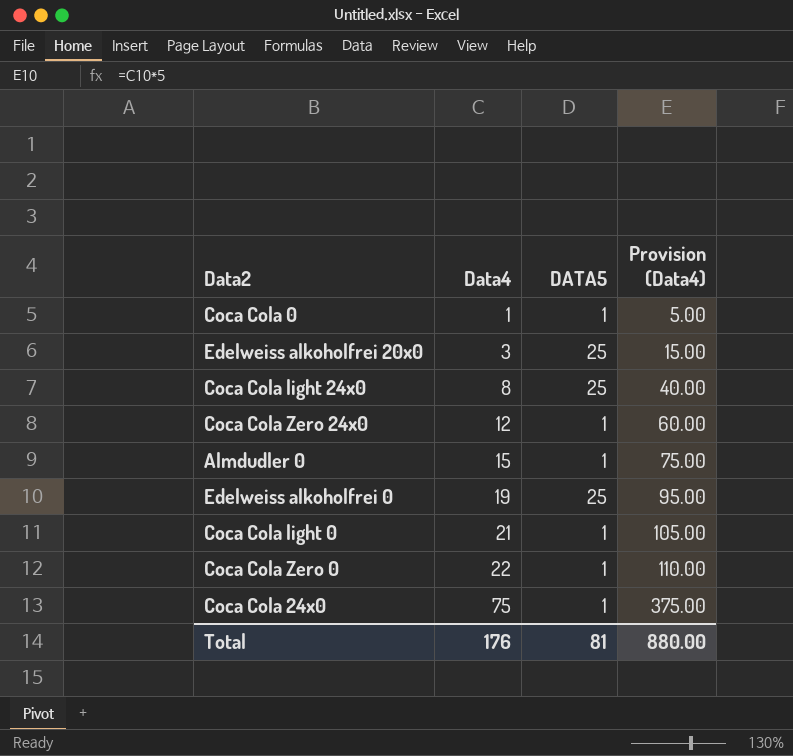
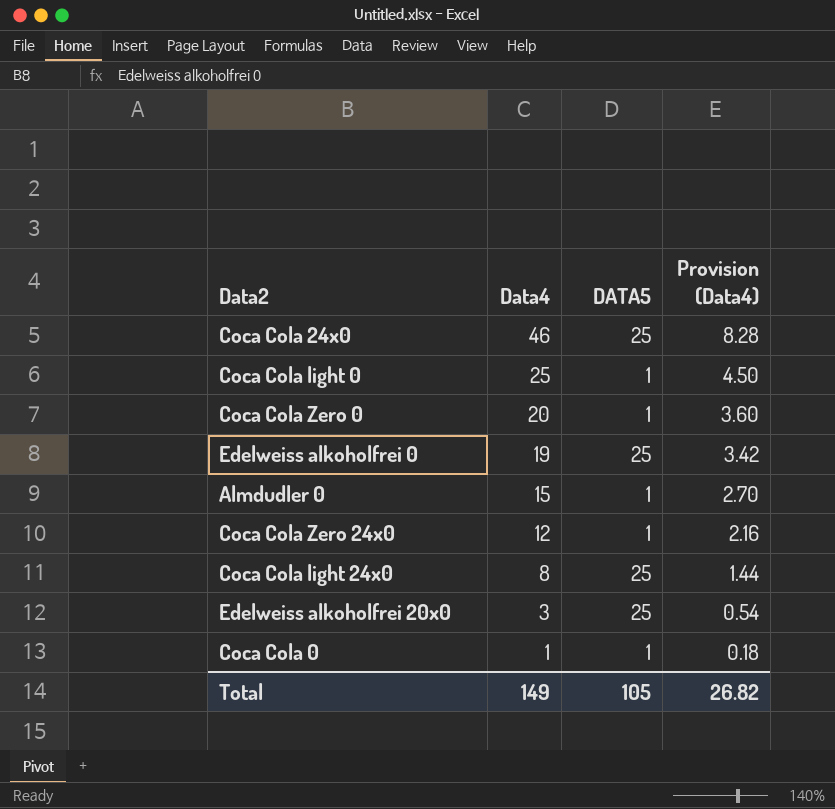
row order: Data4 ascending -> Data4 descending
column Provision (Data4) | formula: [Data4] * 5 -> [Data4] * 0.18
Coca Cola 24x0 | Data4: 75 -> 46
Coca Cola 24x0 | DATA5: 1 -> 25
Coca Cola light 0 | Data4: 21 -> 25
Coca Cola Zero 0 | Data4: 22 -> 20
Total | Data4: 176 -> 149
Total | DATA5: 81 -> 105
Total | Provision (Data4): 880.00 -> 26.82

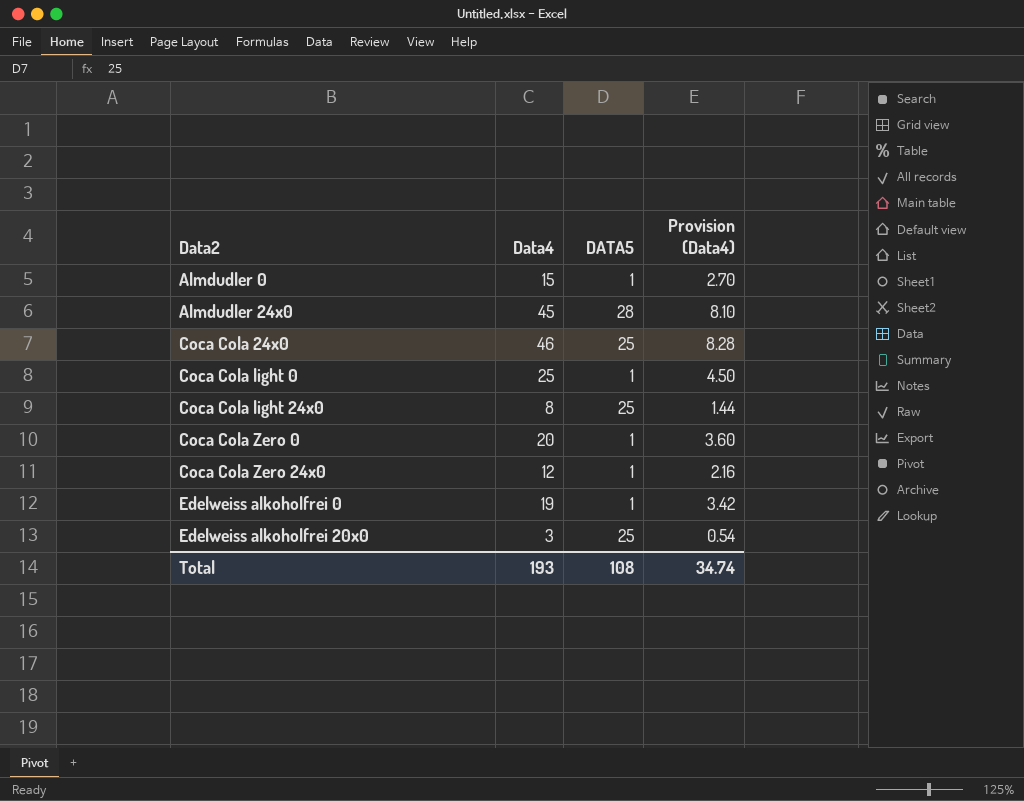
row order: Data4 descending -> Data2 ascending
row Coca Cola 0: 1 | 1 | 0.18 -> none
row Almdudler 24x0: none -> 45 | 28 | 8.10
Edelweiss alkoholfrei 0 | DATA5: 25 -> 1
Total | Data4: 149 -> 193
Total | DATA5: 105 -> 108
Total | Provision (Data4): 26.82 -> 34.74

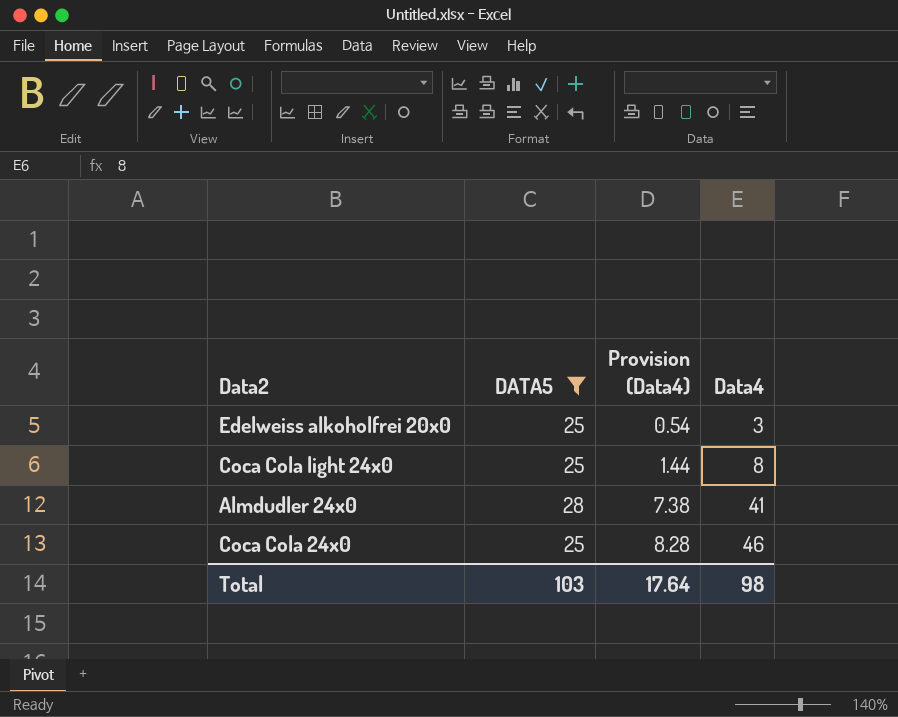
filter: none -> DATA5 != 1
row order: Data2 ascending -> Provision (Data4) ascending
column Data4 | position: 2 -> 4
Almdudler 24x0 | Provision (Data4): 8.10 -> 7.38
Almdudler 24x0 | Data4: 45 -> 41
Total | DATA5: 108 -> 103
Total | Provision (Data4): 34.74 -> 17.64
Total | Data4: 193 -> 98

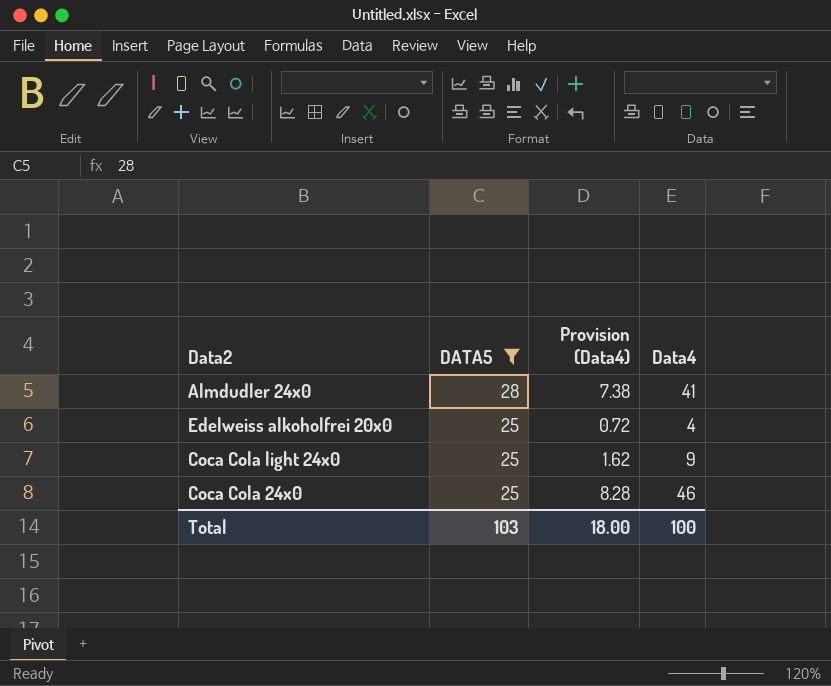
row order: Provision (Data4) ascending -> DATA5 descending
Edelweiss alkoholfrei 20x0 | Provision (Data4): 0.54 -> 0.72
Edelweiss alkoholfrei 20x0 | Data4: 3 -> 4
Coca Cola light 24x0 | Provision (Data4): 1.44 -> 1.62
Coca Cola light 24x0 | Data4: 8 -> 9
Total | Provision (Data4): 17.64 -> 18.00
Total | Data4: 98 -> 100

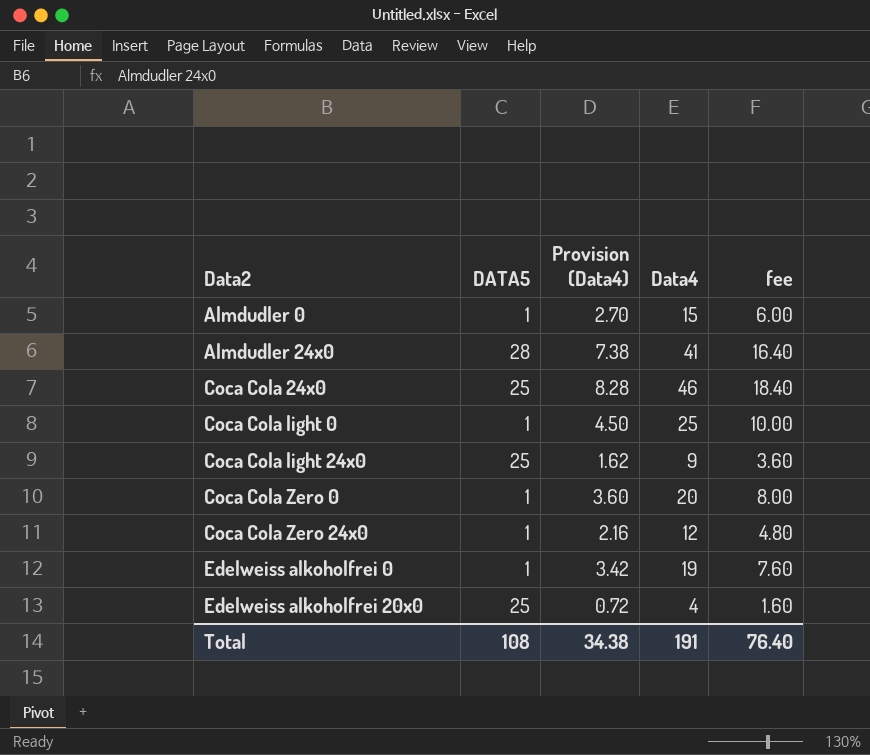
filter: DATA5 != 1 -> none
row order: DATA5 descending -> Data2 ascending
column fee | formula: none -> [Data4] * 0.4
Total | DATA5: 103 -> 108
Total | Provision (Data4): 18.00 -> 34.38
Total | Data4: 100 -> 191

